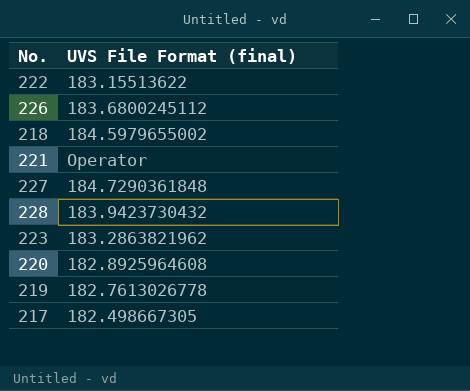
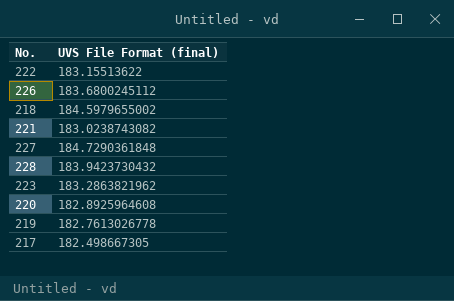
221 | UVS File Format (final): Operator -> 183.0238743082

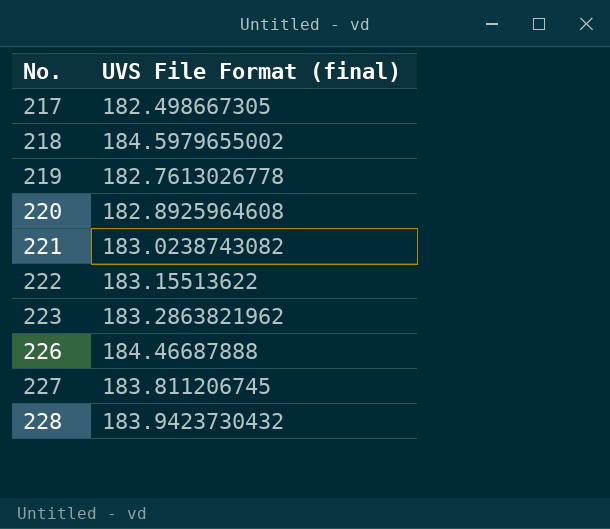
row order: none -> No. ascending
226 | UVS File Format (final): 183.6800245112 -> 184.46687888
227 | UVS File Format (final): 184.7290361848 -> 183.811206745

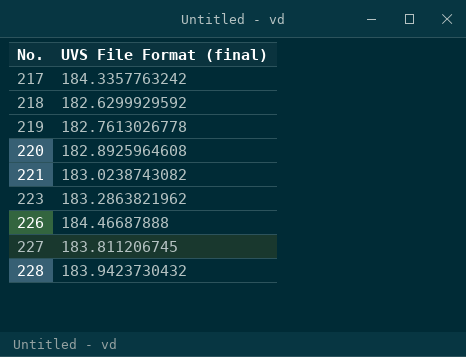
row 222: 183.15513622 -> none
217 | UVS File Format (final): 182.498667305 -> 184.3357763242
218 | UVS File Format (final): 184.5979655002 -> 182.6299929592

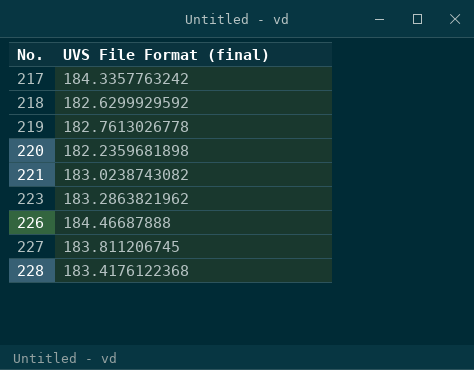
220 | UVS File Format (final): 182.8925964608 -> 182.2359681898
228 | UVS File Format (final): 183.9423730432 -> 183.4176122368

